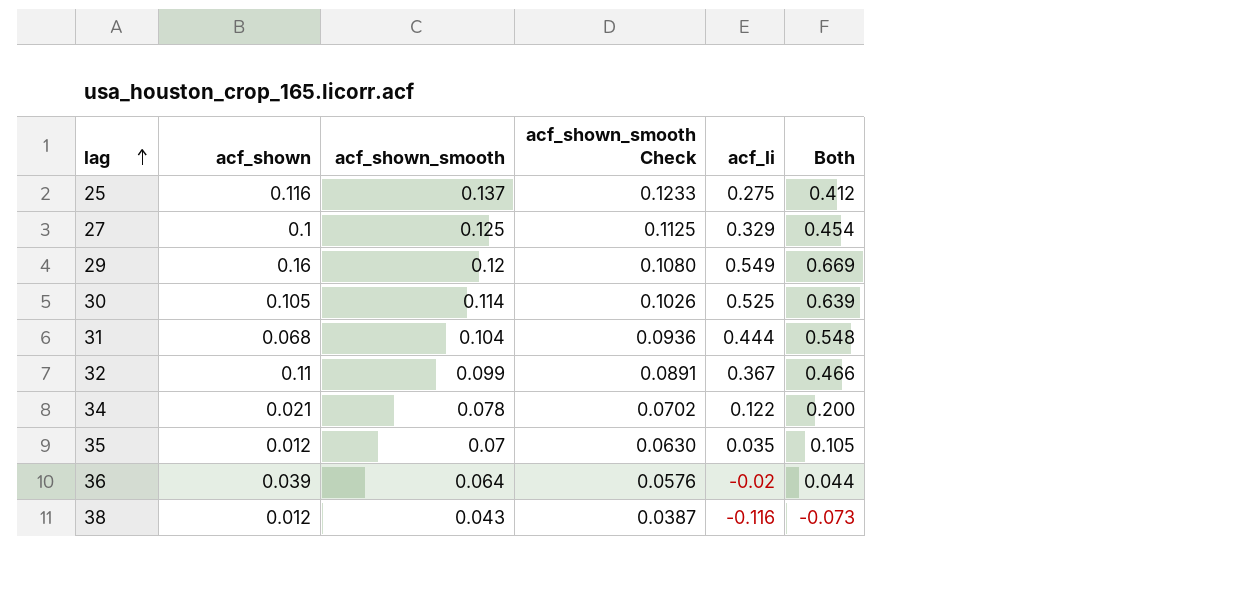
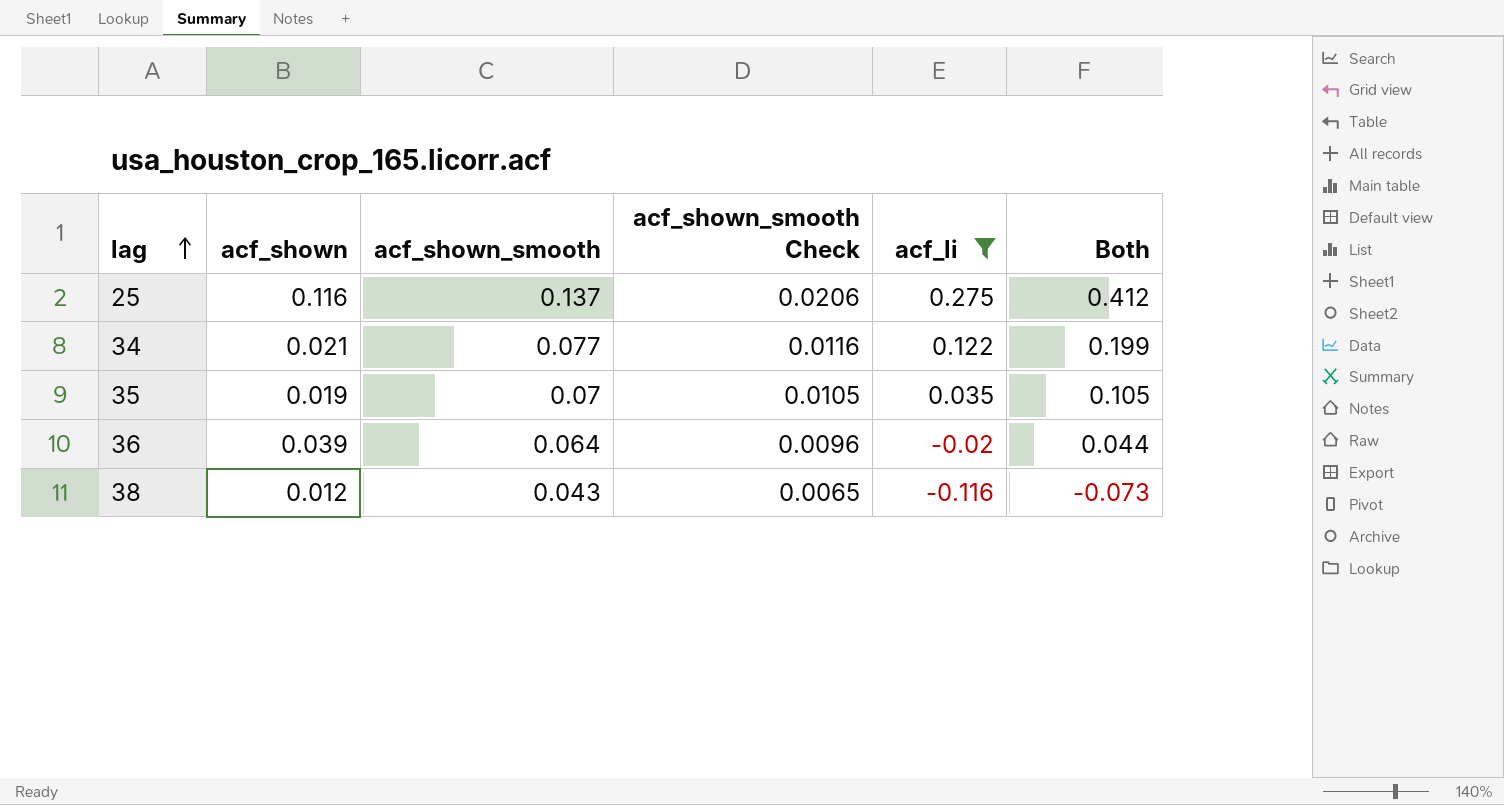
filter: none -> acf_li <= 0.275
column acf_shown_smooth Check | formula: [acf_shown_smooth] * 0.9 -> [acf_shown_smooth] * 0.15
34 | acf_shown_smooth: 0.078 -> 0.077
34 | Both: 0.200 -> 0.199
35 | acf_shown: 0.012 -> 0.019

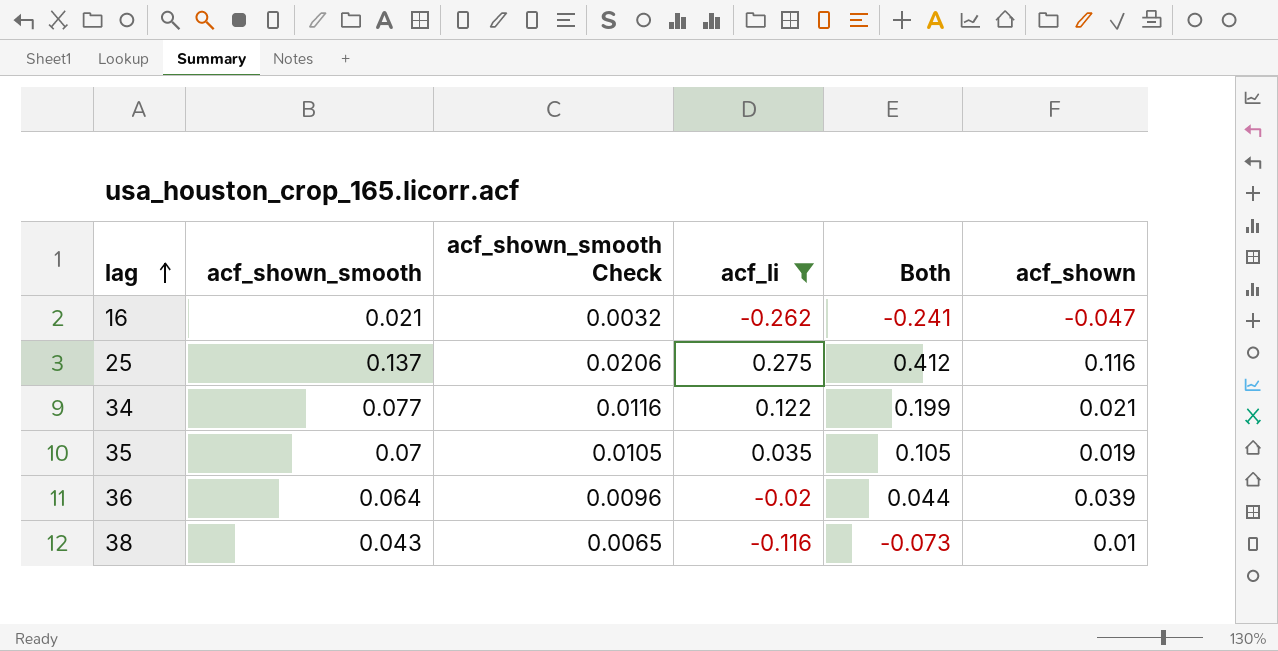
column acf_shown | position: 2 -> 6
row 16: none -> 0.021 | 0.0032 | -0.262 | -0.241 | -0.047
38 | acf_shown: 0.012 -> 0.01

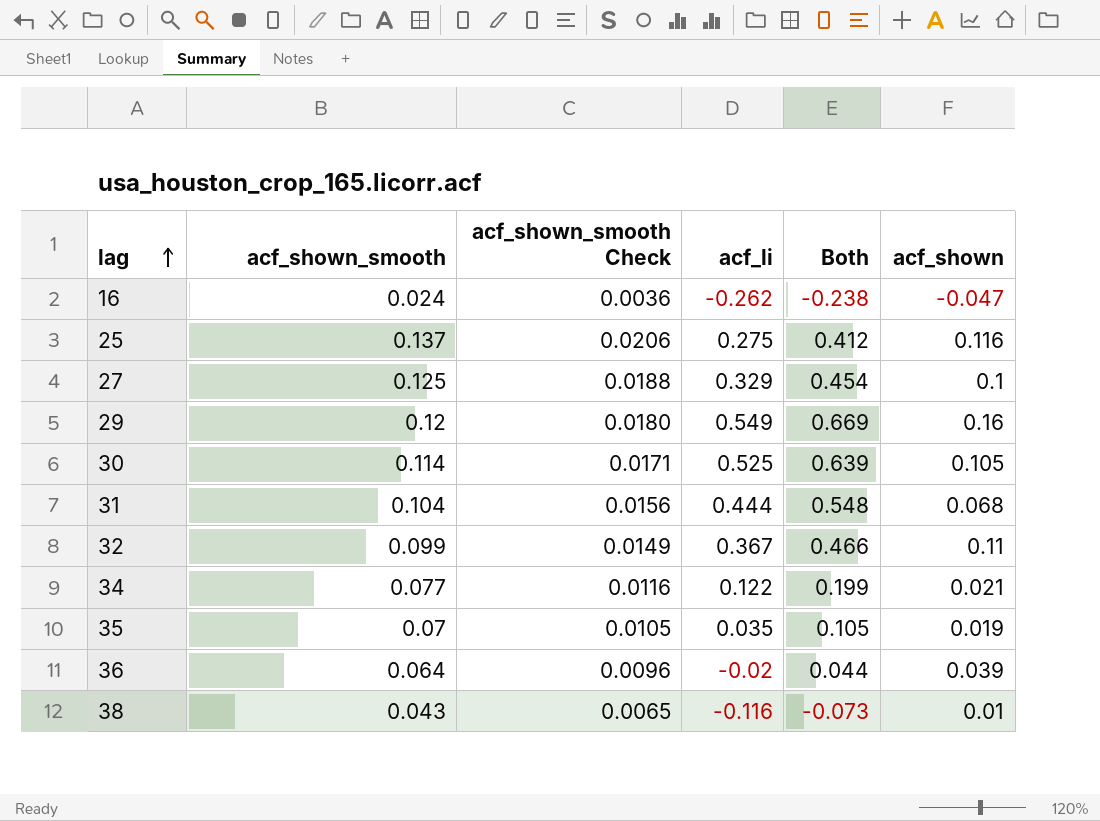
filter: acf_li <= 0.275 -> none
16 | acf_shown_smooth: 0.021 -> 0.024
16 | acf_shown_smooth Check: 0.0032 -> 0.0036
16 | Both: -0.241 -> -0.238

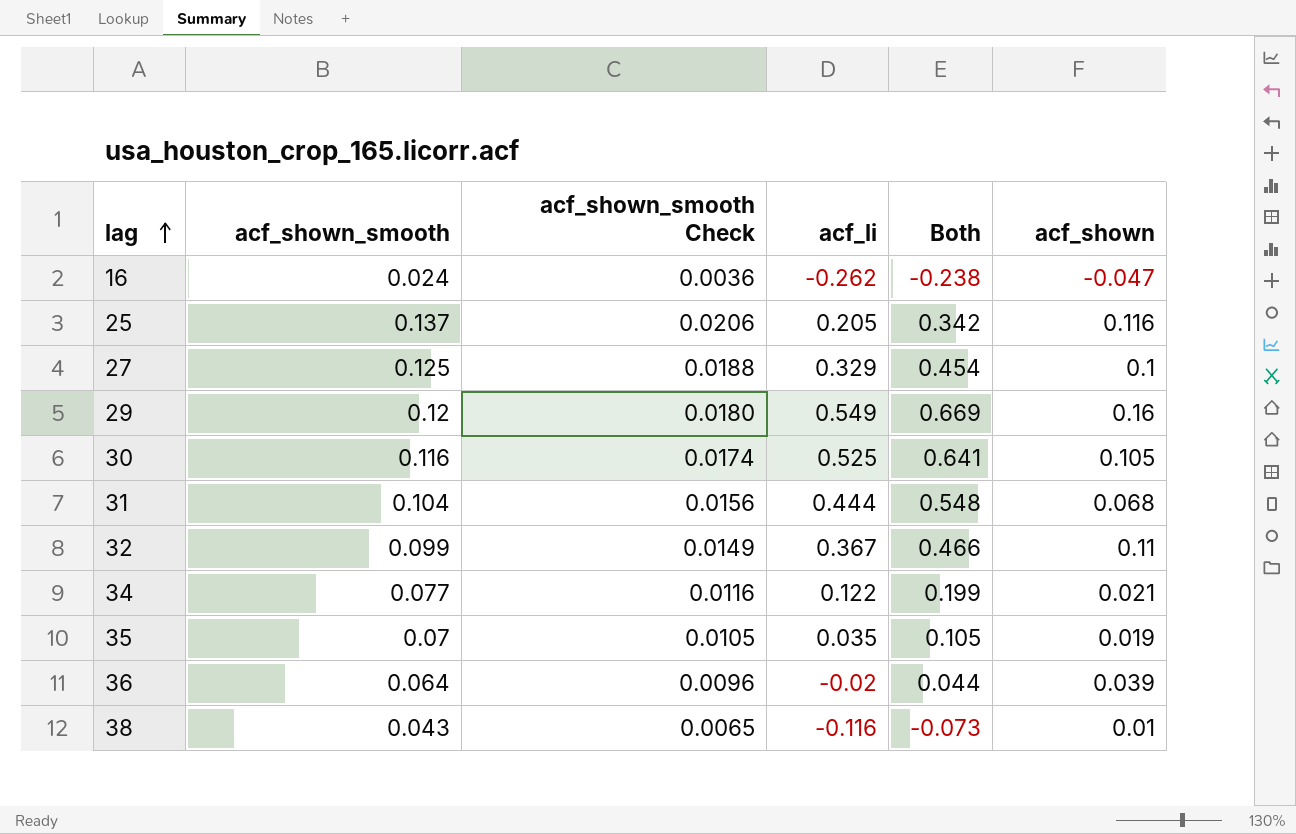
25 | acf_li: 0.275 -> 0.205
25 | Both: 0.412 -> 0.342
30 | acf_shown_smooth: 0.114 -> 0.116
30 | acf_shown_smooth Check: 0.0171 -> 0.0174
30 | Both: 0.639 -> 0.641

